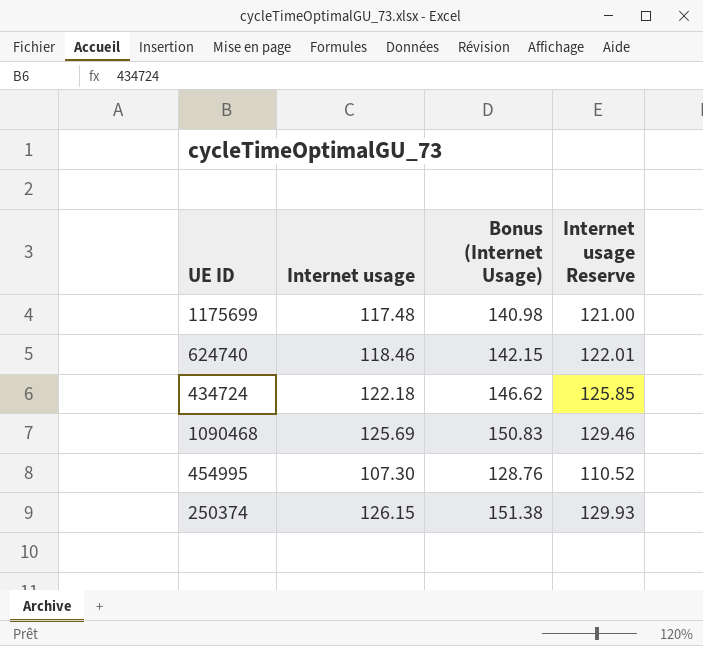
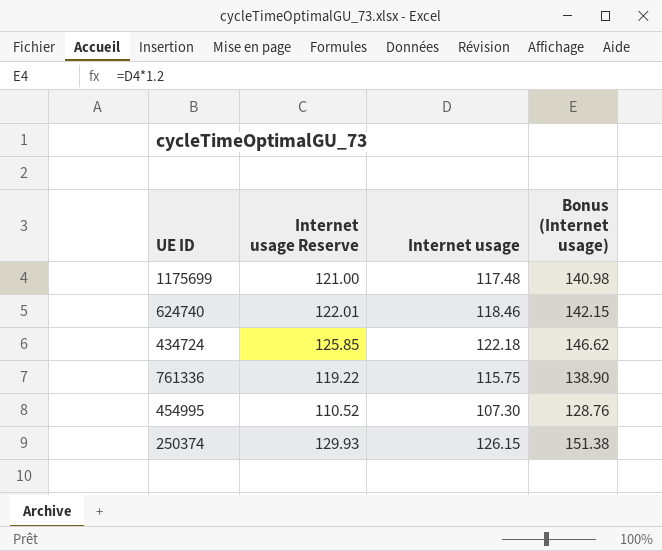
column Internet usage Reserve | position: 4 -> 2
column name: Bonus (Internet Usage) -> Bonus (Internet usage)
row 1090468: 125.69 | 150.83 | 129.46 -> none
row 761336: none -> 119.22 | 115.75 | 138.90

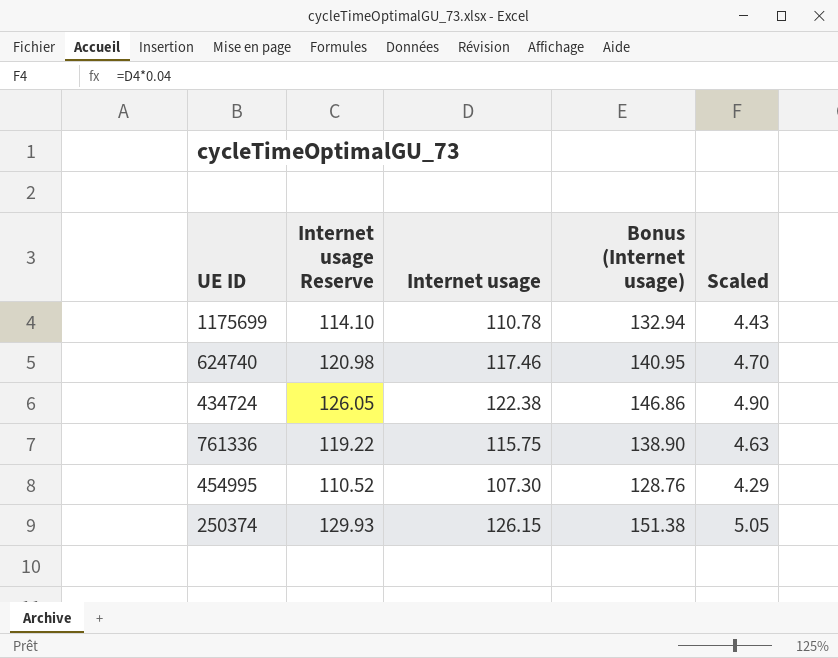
column Scaled | formula: none -> [Internet usage] * 0.04
1175699 | Internet usage Reserve: 121.00 -> 114.10
1175699 | Internet usage: 117.48 -> 110.78
1175699 | Bonus (Internet usage): 140.98 -> 132.94
624740 | Internet usage Reserve: 122.01 -> 120.98
624740 | Internet usage: 118.46 -> 117.46
624740 | Bonus (Internet usage): 142.15 -> 140.95
434724 | Internet usage Reserve: 125.85 -> 126.05
434724 | Internet usage: 122.18 -> 122.38
434724 | Bonus (Internet usage): 146.62 -> 146.86

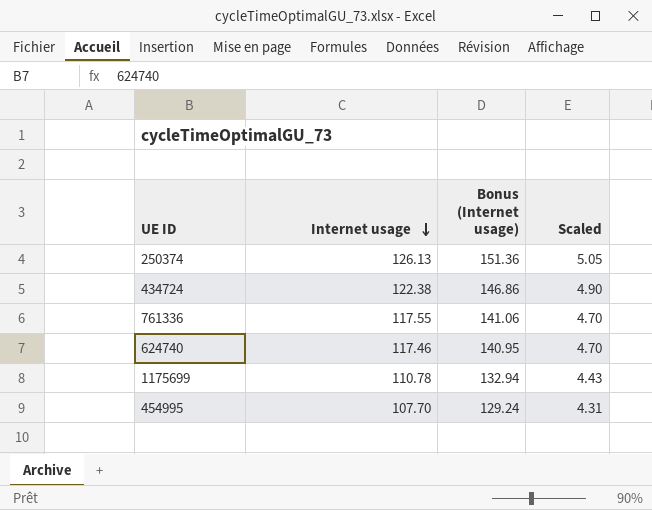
row order: none -> Internet usage descending
column Internet usage Reserve | formula: [Internet usage] * 1.03 -> none
250374 | Internet usage: 126.15 -> 126.13
250374 | Bonus (Internet usage): 151.38 -> 151.36
761336 | Internet usage: 115.75 -> 117.55
761336 | Bonus (Internet usage): 138.90 -> 141.06
761336 | Scaled: 4.63 -> 4.70
454995 | Internet usage: 107.30 -> 107.70
454995 | Bonus (Internet usage): 128.76 -> 129.24
454995 | Scaled: 4.29 -> 4.31

